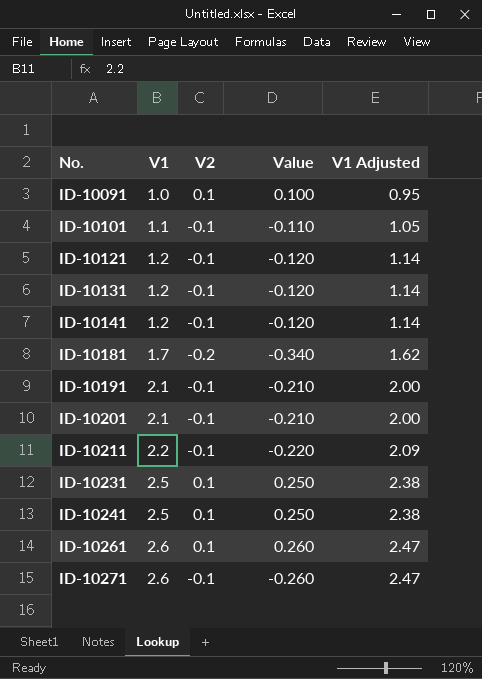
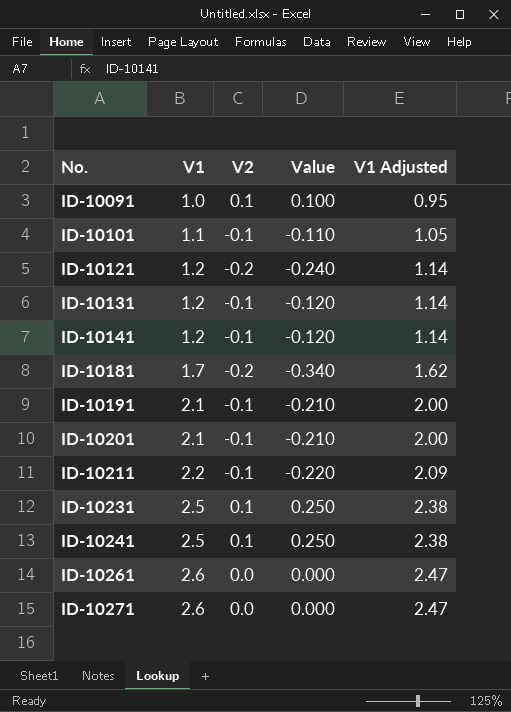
ID-10121 | V2: -0.1 -> -0.2
ID-10121 | Value: -0.120 -> -0.240
ID-10261 | V2: 0.1 -> 0.0
ID-10261 | Value: 0.260 -> 0.000
ID-10271 | V2: -0.1 -> 0.0
ID-10271 | Value: -0.260 -> 0.000

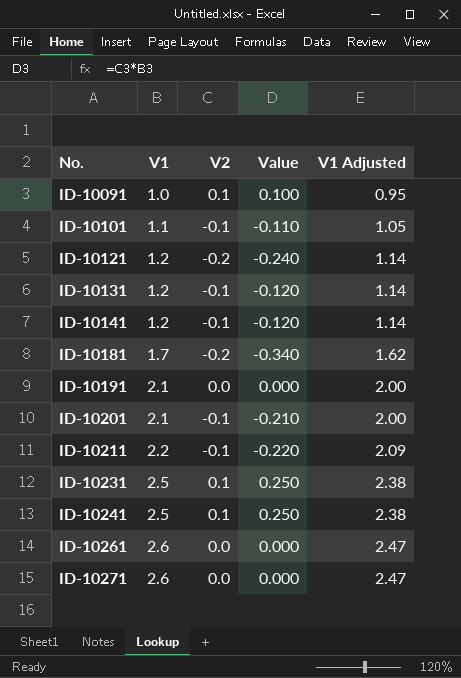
ID-10191 | V2: -0.1 -> 0.0
ID-10191 | Value: -0.210 -> 0.000

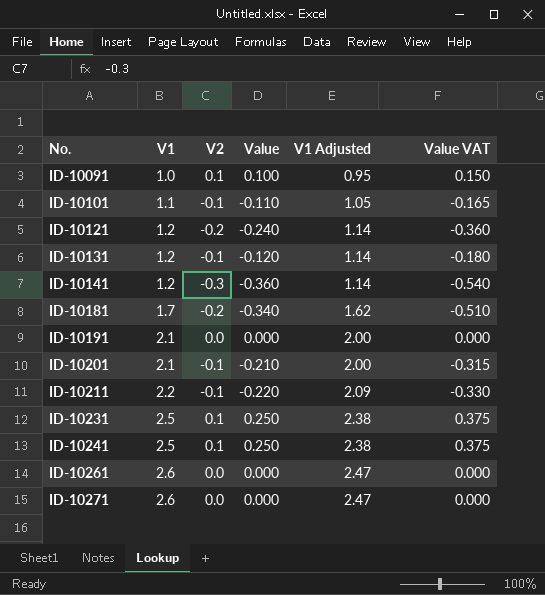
column Value VAT | formula: none -> [Value] * 1.5
ID-10141 | V2: -0.1 -> -0.3
ID-10141 | Value: -0.120 -> -0.360

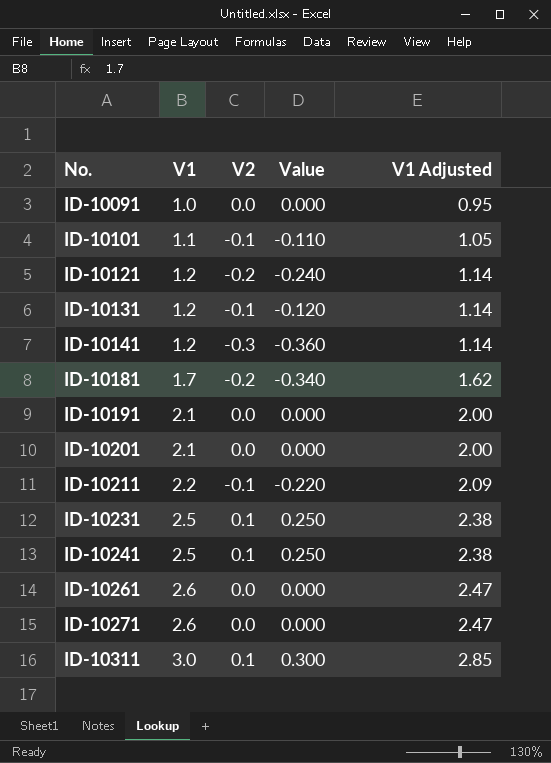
column Value VAT | formula: [Value] * 1.5 -> none
ID-10091 | V2: 0.1 -> 0.0
ID-10091 | Value: 0.100 -> 0.000
ID-10201 | V2: -0.1 -> 0.0
ID-10201 | Value: -0.210 -> 0.000
row ID-10311: none -> 3.0 | 0.1 | 0.300 | 2.85

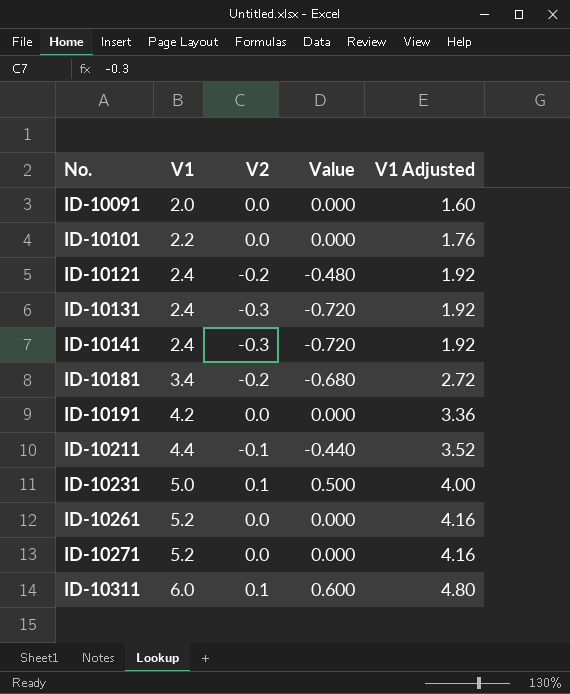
column V1 Adjusted | formula: [V1] * 0.95 -> [V1] * 0.8
row ID-10201: 2.1 | 0.0 | 0.000 | 2.00 -> none
row ID-10241: 2.5 | 0.1 | 0.250 | 2.38 -> none
ID-10091 | V1: 1.0 -> 2.0
ID-10101 | V1: 1.1 -> 2.2
ID-10101 | V2: -0.1 -> 0.0
ID-10101 | Value: -0.110 -> 0.000
ID-10121 | V1: 1.2 -> 2.4
ID-10121 | Value: -0.240 -> -0.480
ID-10131 | V1: 1.2 -> 2.4
ID-10131 | V2: -0.1 -> -0.3
ID-10131 | Value: -0.120 -> -0.720
ID-10141 | V1: 1.2 -> 2.4
ID-10141 | Value: -0.360 -> -0.720
ID-10181 | V1: 1.7 -> 3.4
ID-10181 | Value: -0.340 -> -0.680
ID-10191 | V1: 2.1 -> 4.2
ID-10211 | V1: 2.2 -> 4.4
ID-10211 | Value: -0.220 -> -0.440
ID-10231 | V1: 2.5 -> 5.0
ID-10231 | Value: 0.250 -> 0.500
ID-10261 | V1: 2.6 -> 5.2
ID-10271 | V1: 2.6 -> 5.2
ID-10311 | V1: 3.0 -> 6.0
ID-10311 | Value: 0.300 -> 0.600

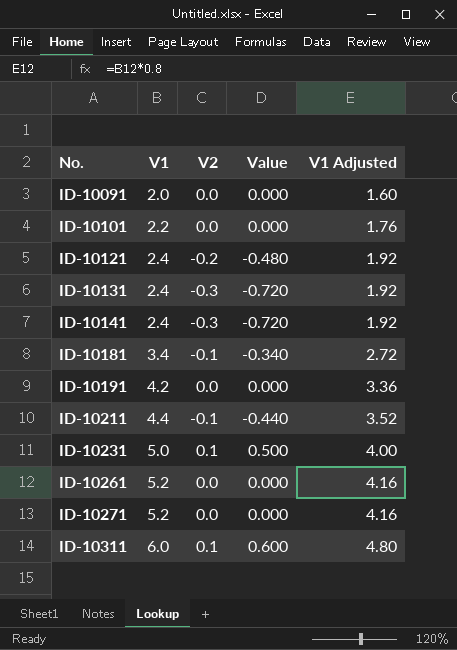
ID-10181 | V2: -0.2 -> -0.1
ID-10181 | Value: -0.680 -> -0.340

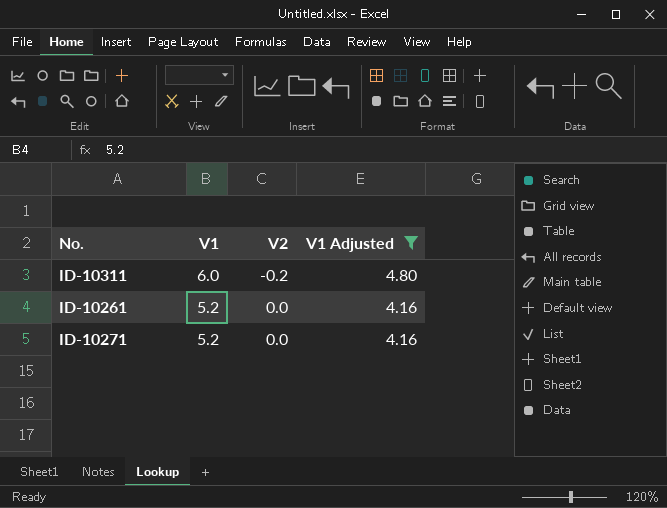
filter: none -> V1 Adjusted >= 4.16
row order: No. ascending -> V1 descending
column Value | formula: [V1] * [V2] -> none
ID-10311 | V2: 0.1 -> -0.2

